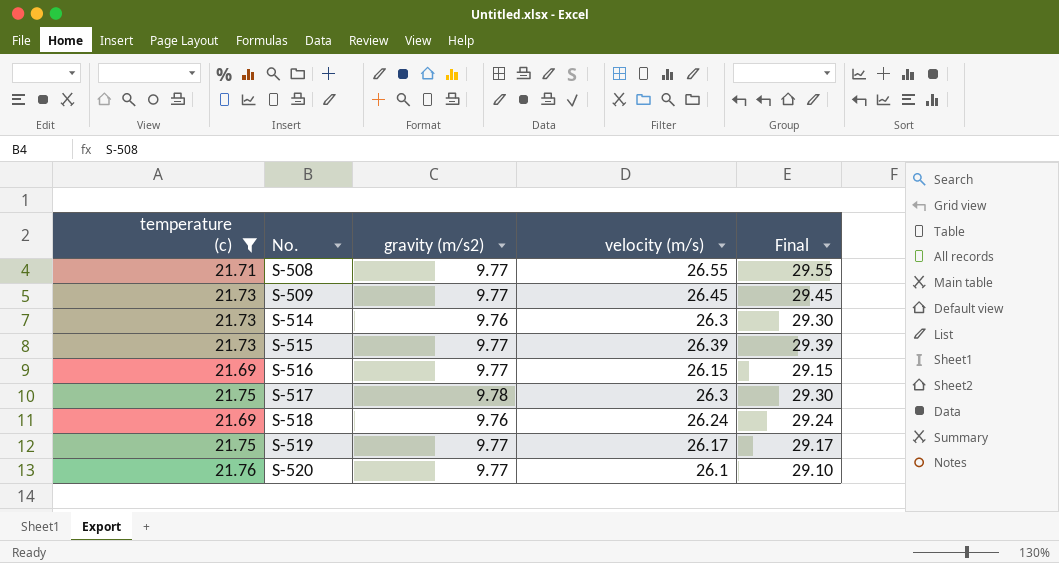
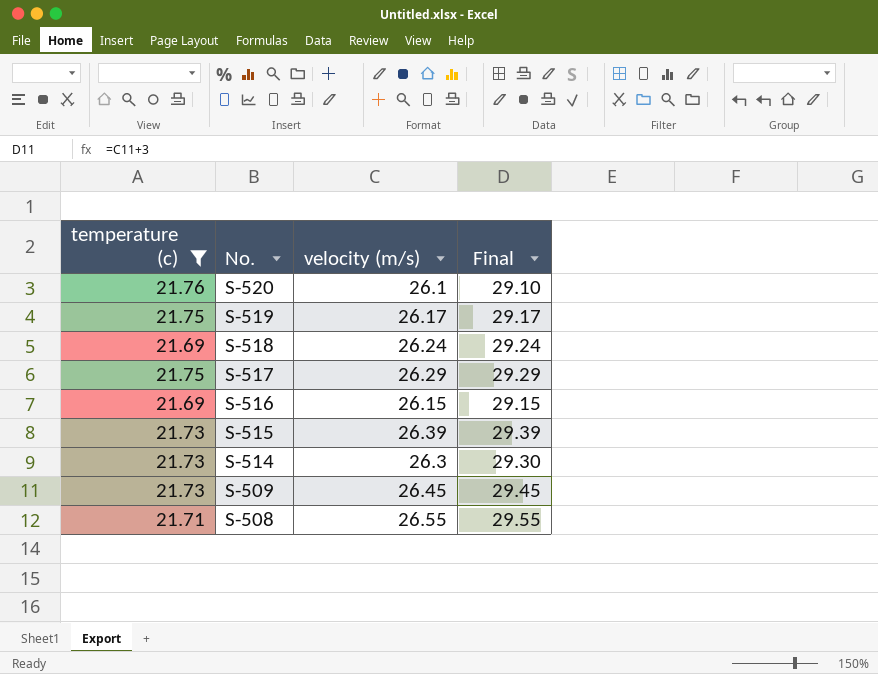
row order: No. ascending -> No. descending
column gravity (m/s2) | position: 3 -> none
S-517 | velocity (m/s): 26.3 -> 26.29
S-517 | Final: 29.30 -> 29.29

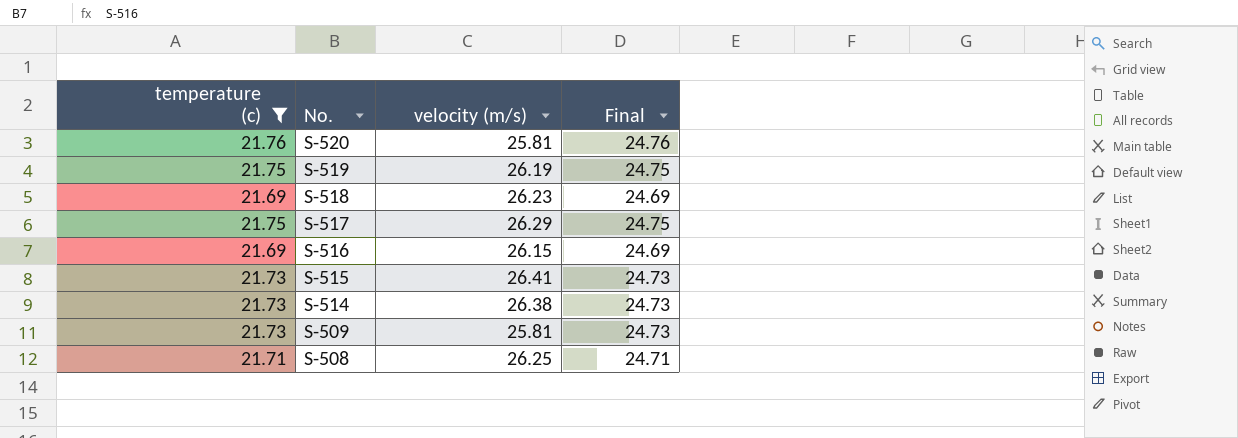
column Final | formula: [velocity (m/s)] + 3 -> [temperature (c)] + 3
S-520 | velocity (m/s): 26.1 -> 25.81
S-519 | velocity (m/s): 26.17 -> 26.19
S-518 | velocity (m/s): 26.24 -> 26.23
S-515 | velocity (m/s): 26.39 -> 26.41
S-514 | velocity (m/s): 26.3 -> 26.38
S-509 | velocity (m/s): 26.45 -> 25.81
S-508 | velocity (m/s): 26.55 -> 26.25

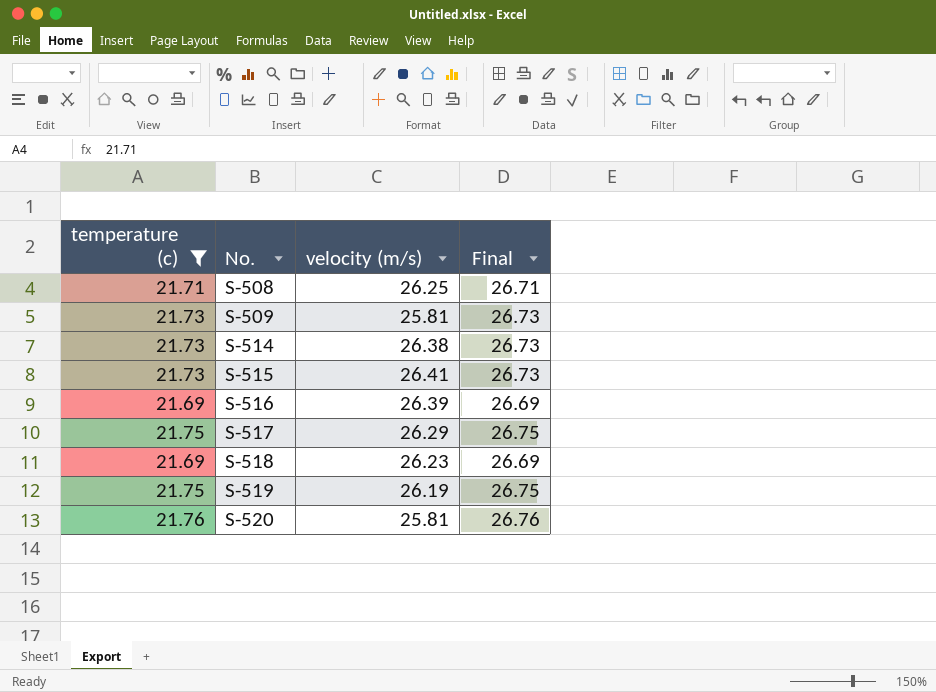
row order: No. descending -> No. ascending
column Final | formula: [temperature (c)] + 3 -> [temperature (c)] + 5
S-516 | velocity (m/s): 26.15 -> 26.39

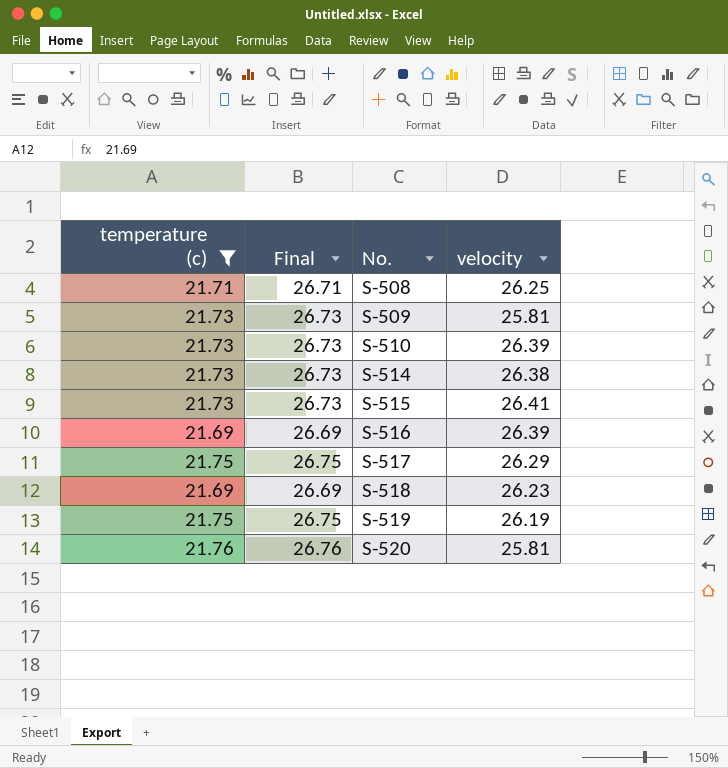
column Final | position: 4 -> 2
column name: velocity (m/s) -> velocity
row S-510: none -> 21.73 | 26.73 | 26.39

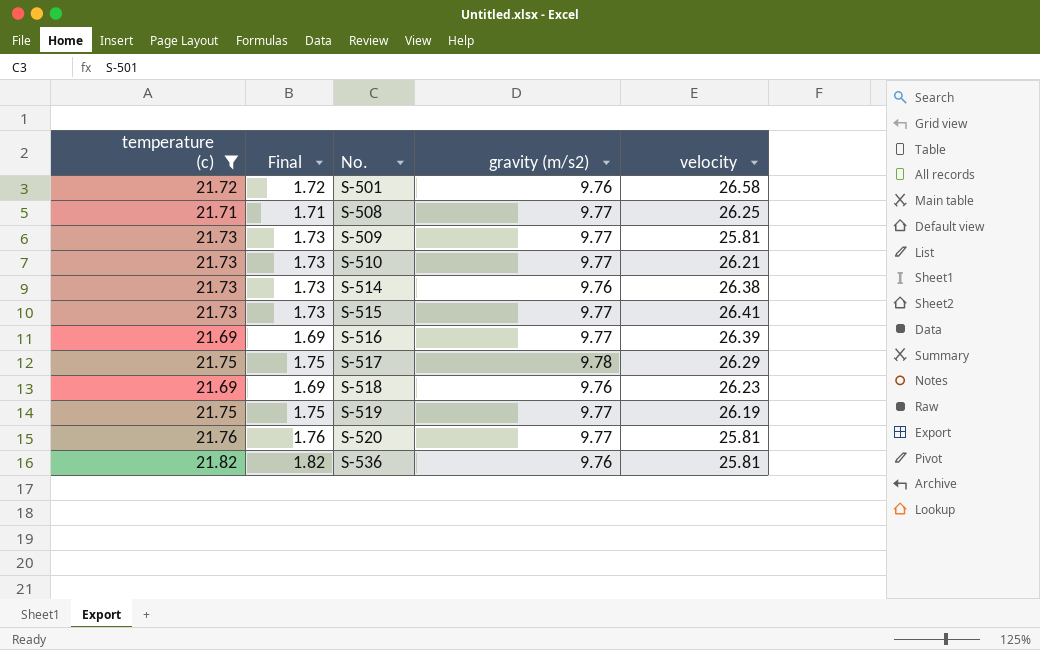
column Final | formula: [temperature (c)] + 5 -> [temperature (c)] - 20
column gravity (m/s2) | position: none -> 4
row S-501: none -> 21.72 | 1.72 | 9.76 | 26.58
S-510 | velocity: 26.39 -> 26.21
row S-536: none -> 21.82 | 1.82 | 9.76 | 25.81

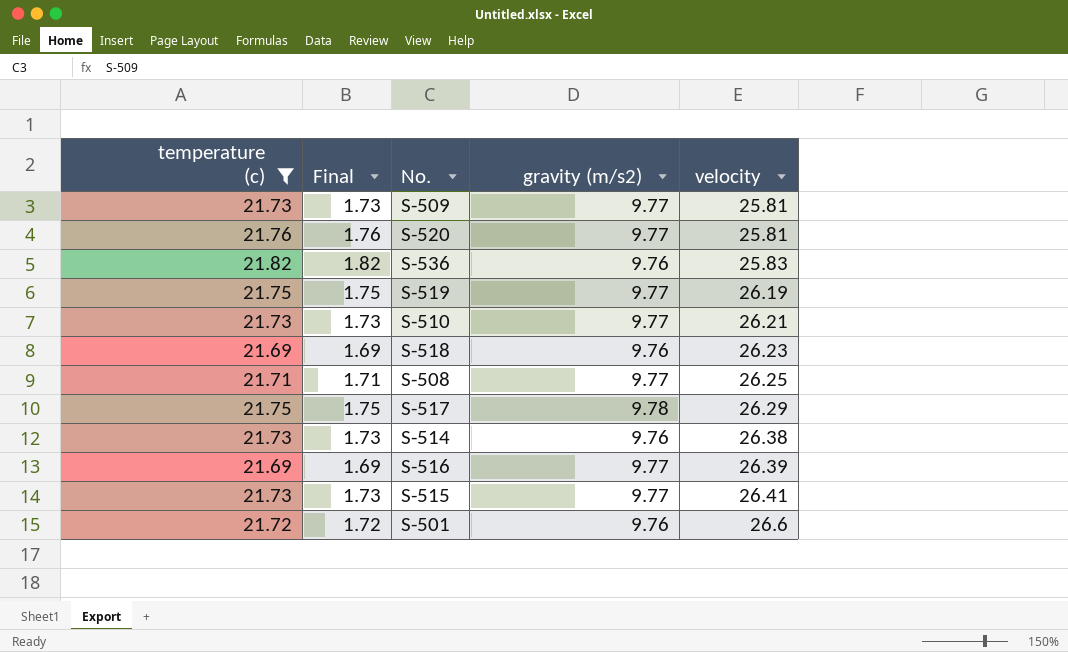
row order: No. ascending -> velocity ascending
S-536 | velocity: 25.81 -> 25.83
S-501 | velocity: 26.58 -> 26.6

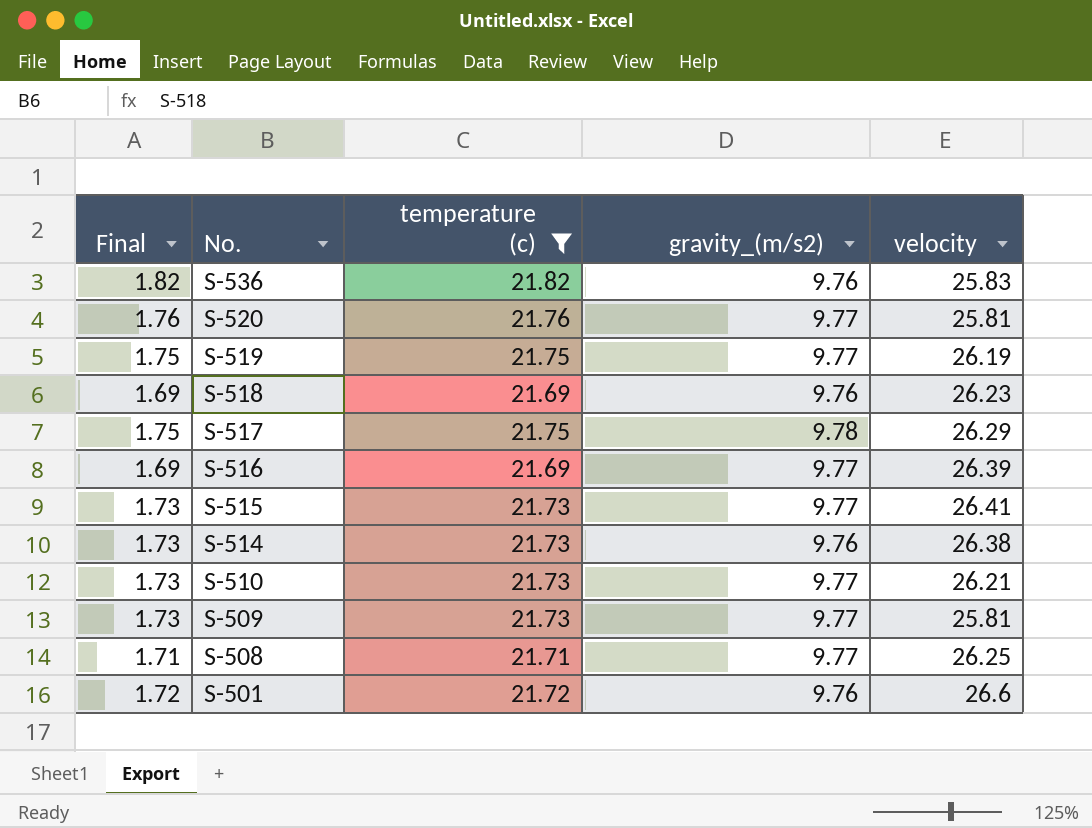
row order: velocity ascending -> No. descending
column temperature (c) | position: 1 -> 3
column name: gravity (m/s2) -> gravity_(m/s2)

